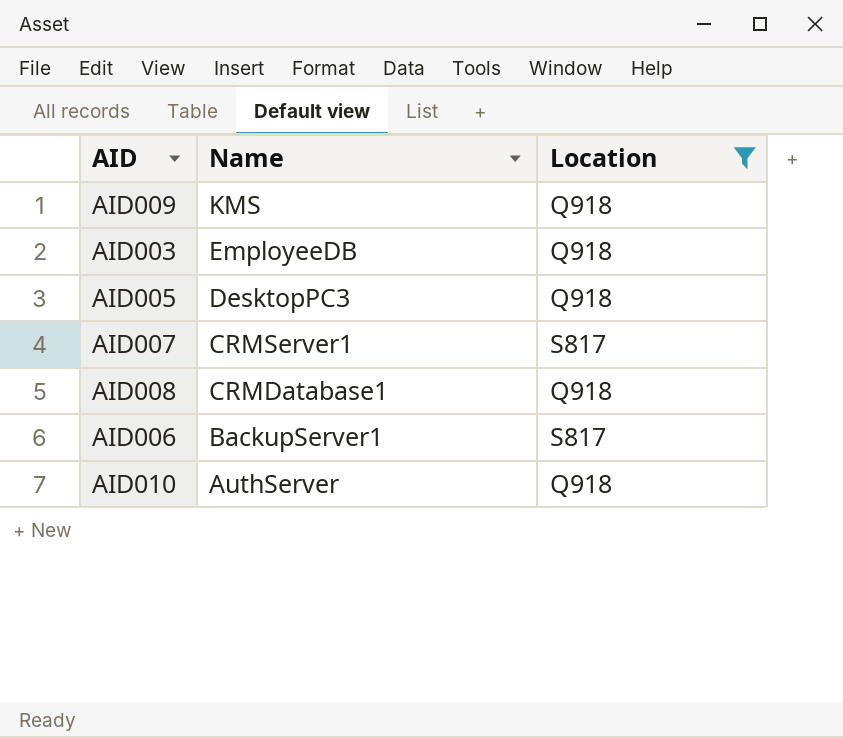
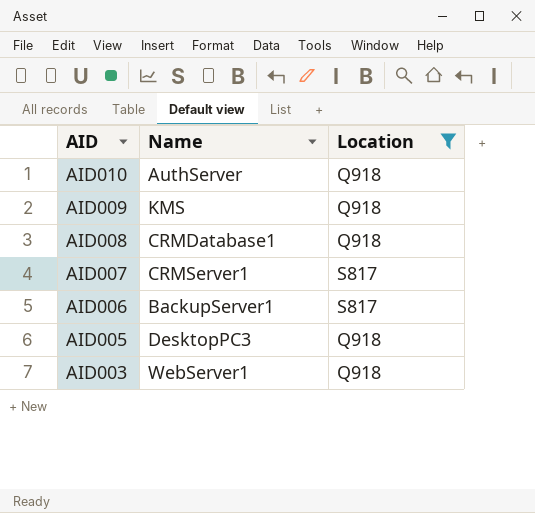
row order: Name descending -> AID descending
AID003 | Name: EmployeeDB -> WebServer1

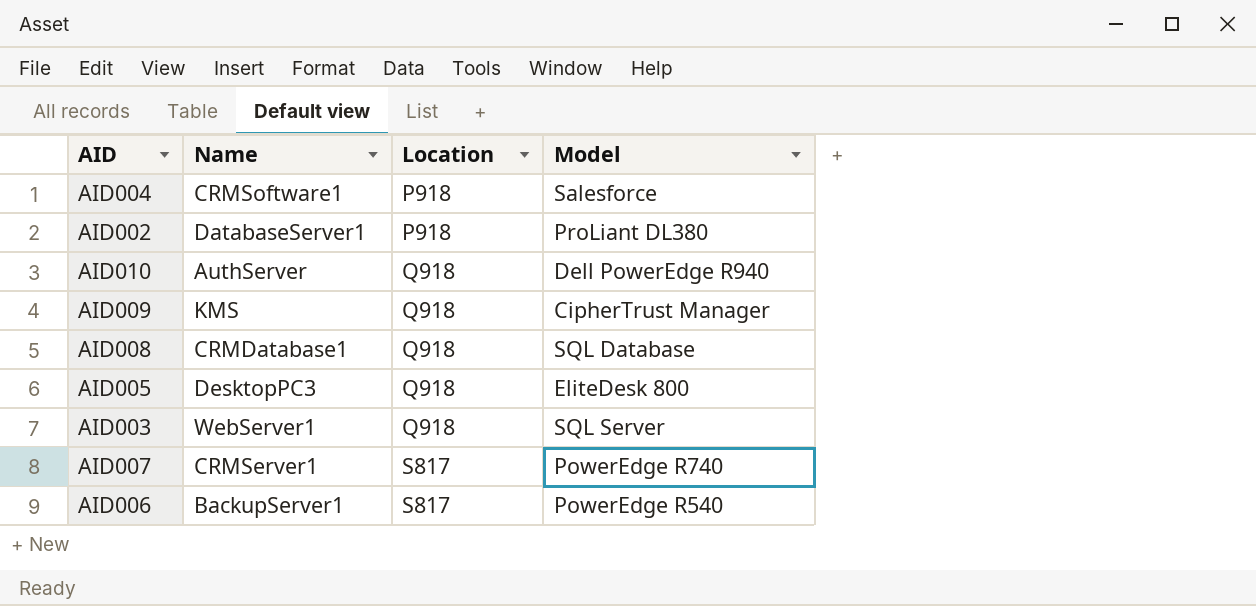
filter: Location != P918 -> none
row order: AID descending -> Location ascending
column Model | position: none -> 4

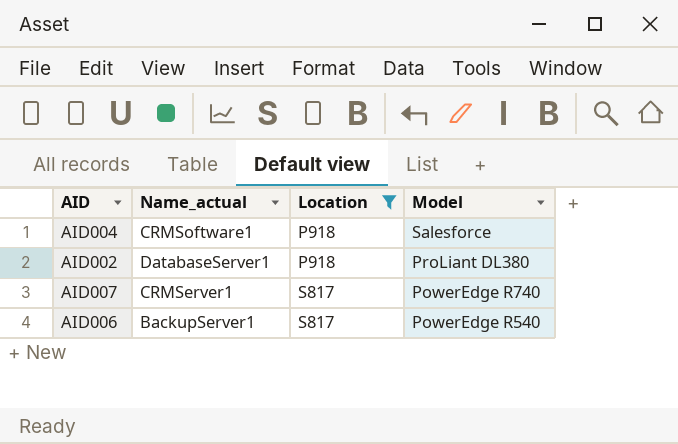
filter: none -> Location != Q918
column name: Name -> Name_actual

